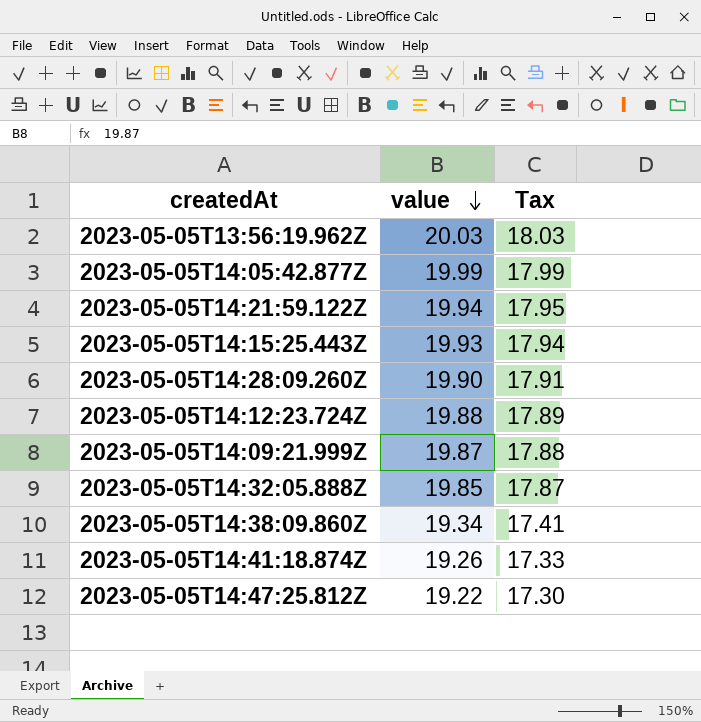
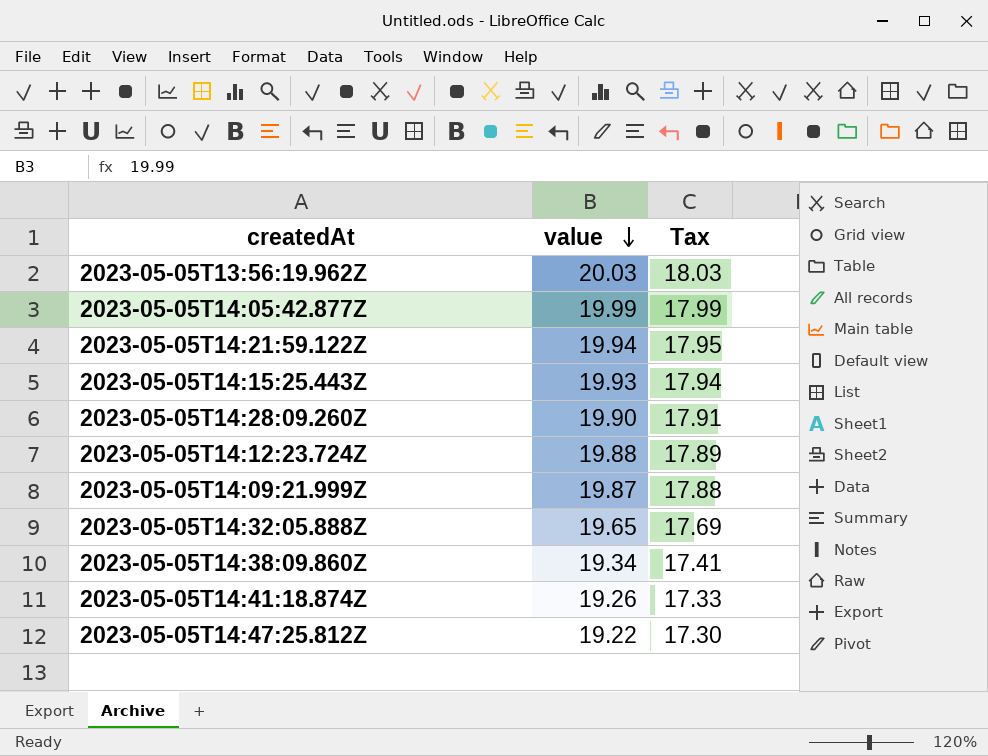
2023-05-05T14:32:05.888Z | value: 19.85 -> 19.65
2023-05-05T14:32:05.888Z | Tax: 17.87 -> 17.69

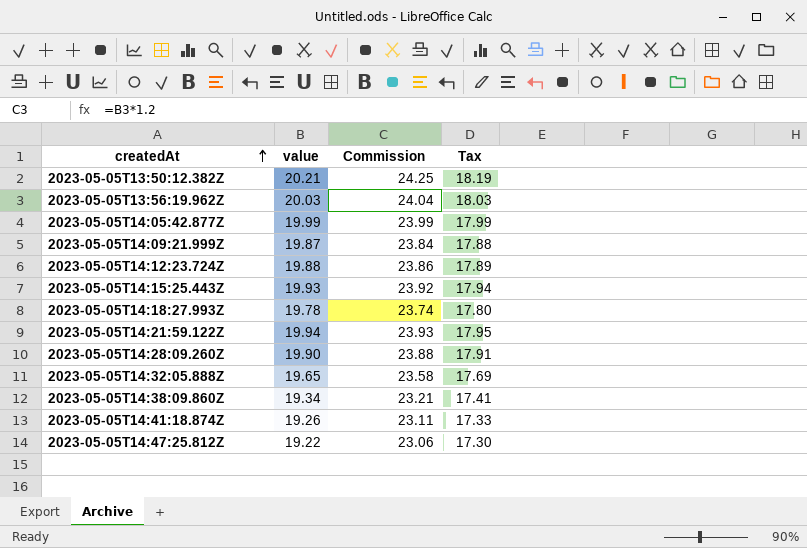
row order: value descending -> createdAt ascending
column Commission | formula: none -> [value] * 1.2
row 2023-05-05T13:50:12.382Z: none -> 20.21 | 24.25 | 18.19
row 2023-05-05T14:18:27.993Z: none -> 19.78 | 23.74 | 17.80

